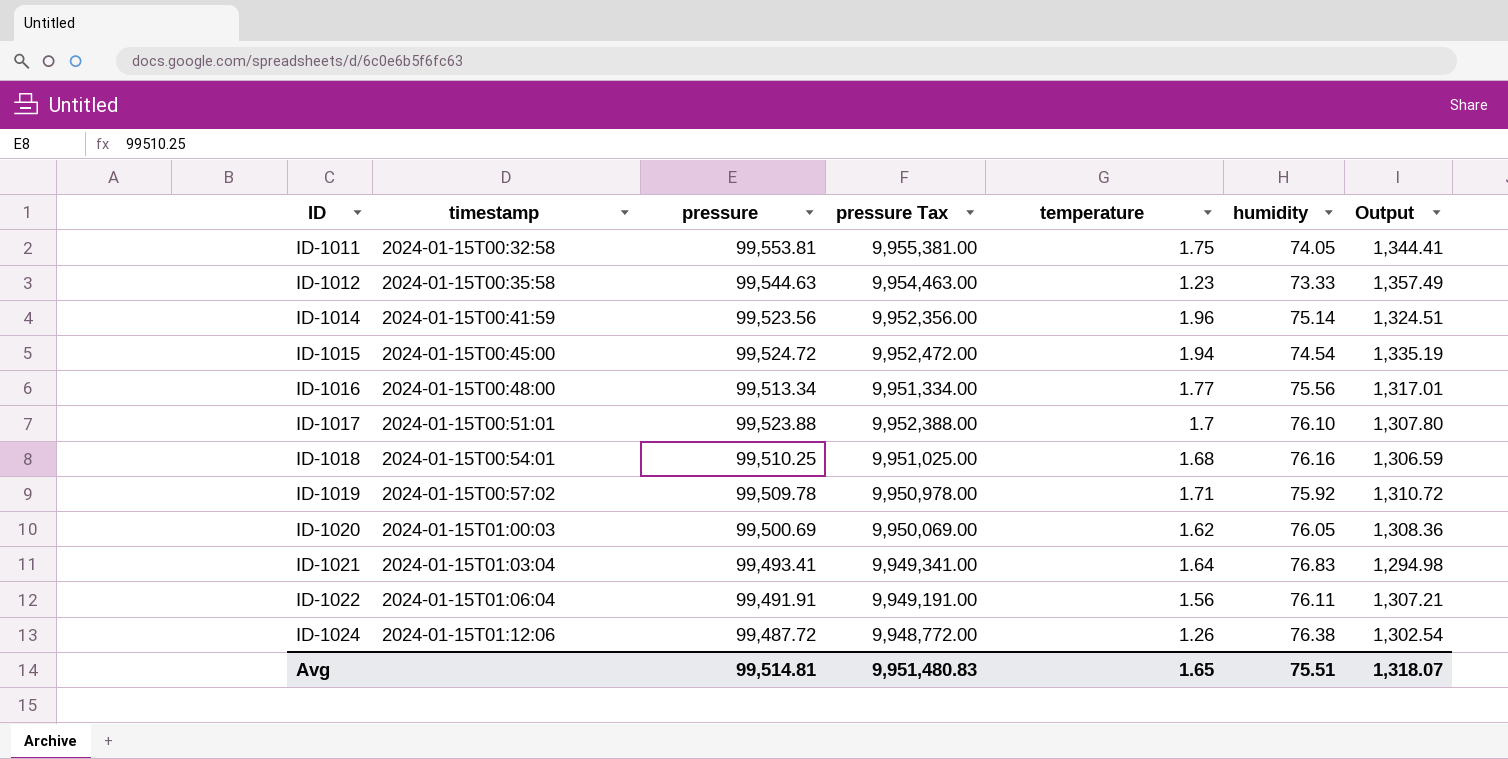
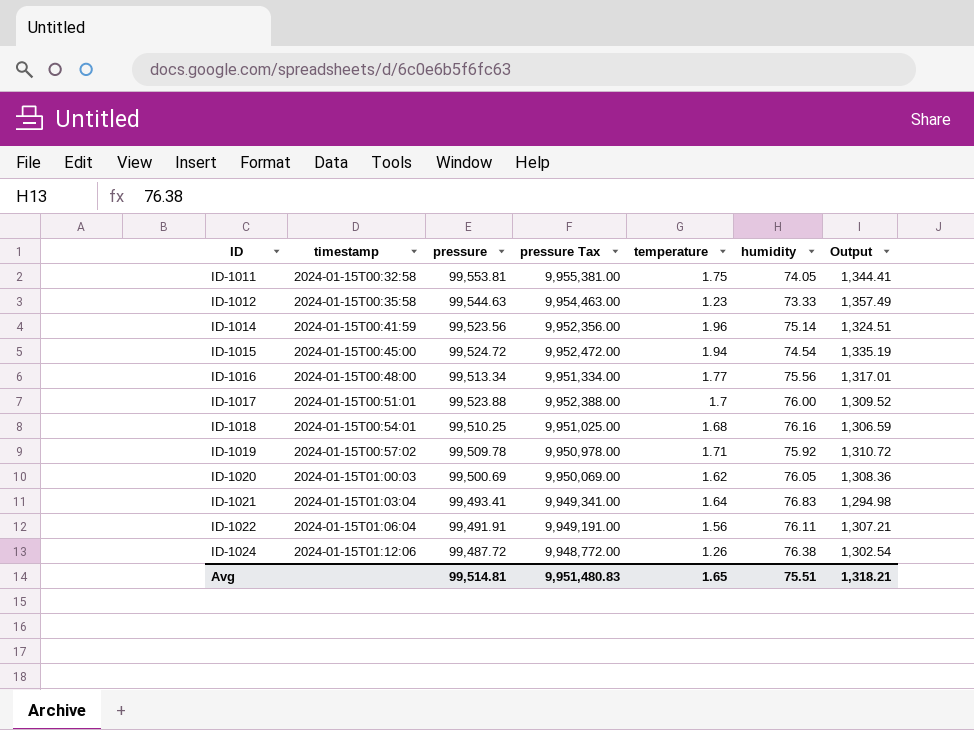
ID-1017 | humidity: 76.10 -> 76.00
ID-1017 | Output: 1,307.80 -> 1,309.52
Avg | Output: 1,318.07 -> 1,318.21

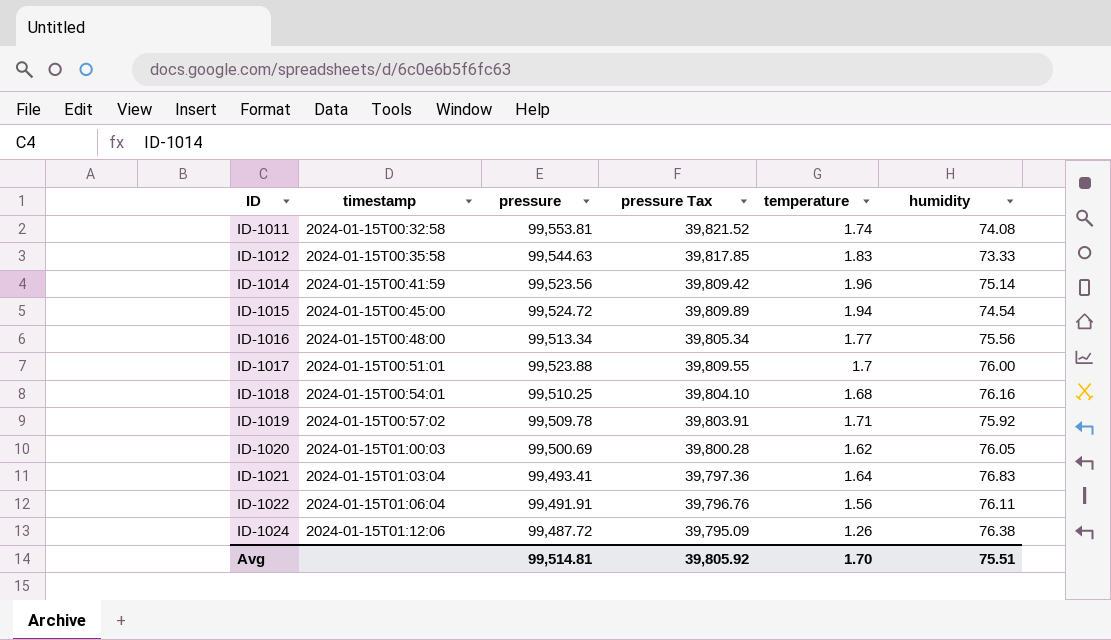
column Output | formula: [pressure] / [humidity] -> none
column pressure Tax | formula: [pressure] * 100 -> [pressure] * 0.4
ID-1011 | temperature: 1.75 -> 1.74
ID-1011 | humidity: 74.05 -> 74.08
ID-1012 | temperature: 1.23 -> 1.83
Avg | pressure Tax: 9,951,480.83 -> 39,805.92
Avg | temperature: 1.65 -> 1.70

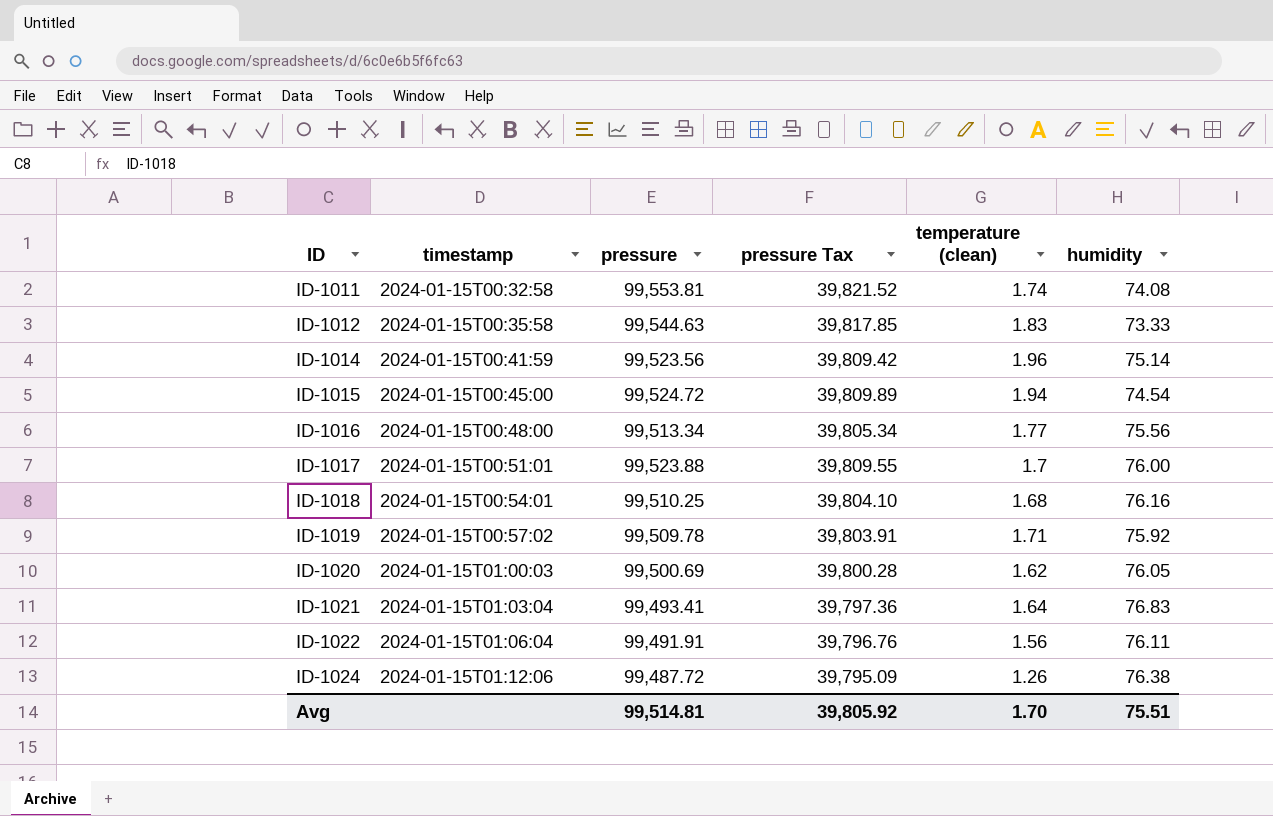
column name: temperature -> temperature (clean)

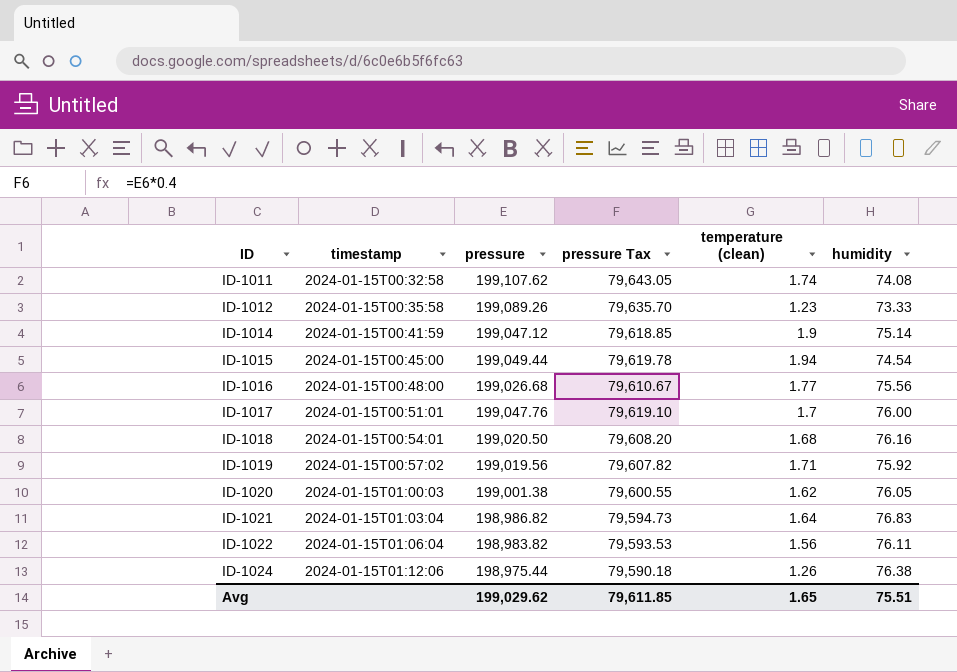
ID-1011 | pressure: 99,553.81 -> 199,107.62
ID-1011 | pressure Tax: 39,821.52 -> 79,643.05
ID-1012 | pressure: 99,544.63 -> 199,089.26
ID-1012 | pressure Tax: 39,817.85 -> 79,635.70
ID-1012 | temperature (clean): 1.83 -> 1.23
ID-1014 | pressure: 99,523.56 -> 199,047.12
ID-1014 | pressure Tax: 39,809.42 -> 79,618.85
ID-1014 | temperature (clean): 1.96 -> 1.9
ID-1015 | pressure: 99,524.72 -> 199,049.44
ID-1015 | pressure Tax: 39,809.89 -> 79,619.78
ID-1016 | pressure: 99,513.34 -> 199,026.68
ID-1016 | pressure Tax: 39,805.34 -> 79,610.67
ID-1017 | pressure: 99,523.88 -> 199,047.76
ID-1017 | pressure Tax: 39,809.55 -> 79,619.10
ID-1018 | pressure: 99,510.25 -> 199,020.50
ID-1018 | pressure Tax: 39,804.10 -> 79,608.20
ID-1019 | pressure: 99,509.78 -> 199,019.56
ID-1019 | pressure Tax: 39,803.91 -> 79,607.82
ID-1020 | pressure: 99,500.69 -> 199,001.38
ID-1020 | pressure Tax: 39,800.28 -> 79,600.55
ID-1021 | pressure: 99,493.41 -> 198,986.82
ID-1021 | pressure Tax: 39,797.36 -> 79,594.73
ID-1022 | pressure: 99,491.91 -> 198,983.82
ID-1022 | pressure Tax: 39,796.76 -> 79,593.53
ID-1024 | pressure: 99,487.72 -> 198,975.44
ID-1024 | pressure Tax: 39,795.09 -> 79,590.18
Avg | pressure: 99,514.81 -> 199,029.62
Avg | pressure Tax: 39,805.92 -> 79,611.85
Avg | temperature (clean): 1.70 -> 1.65

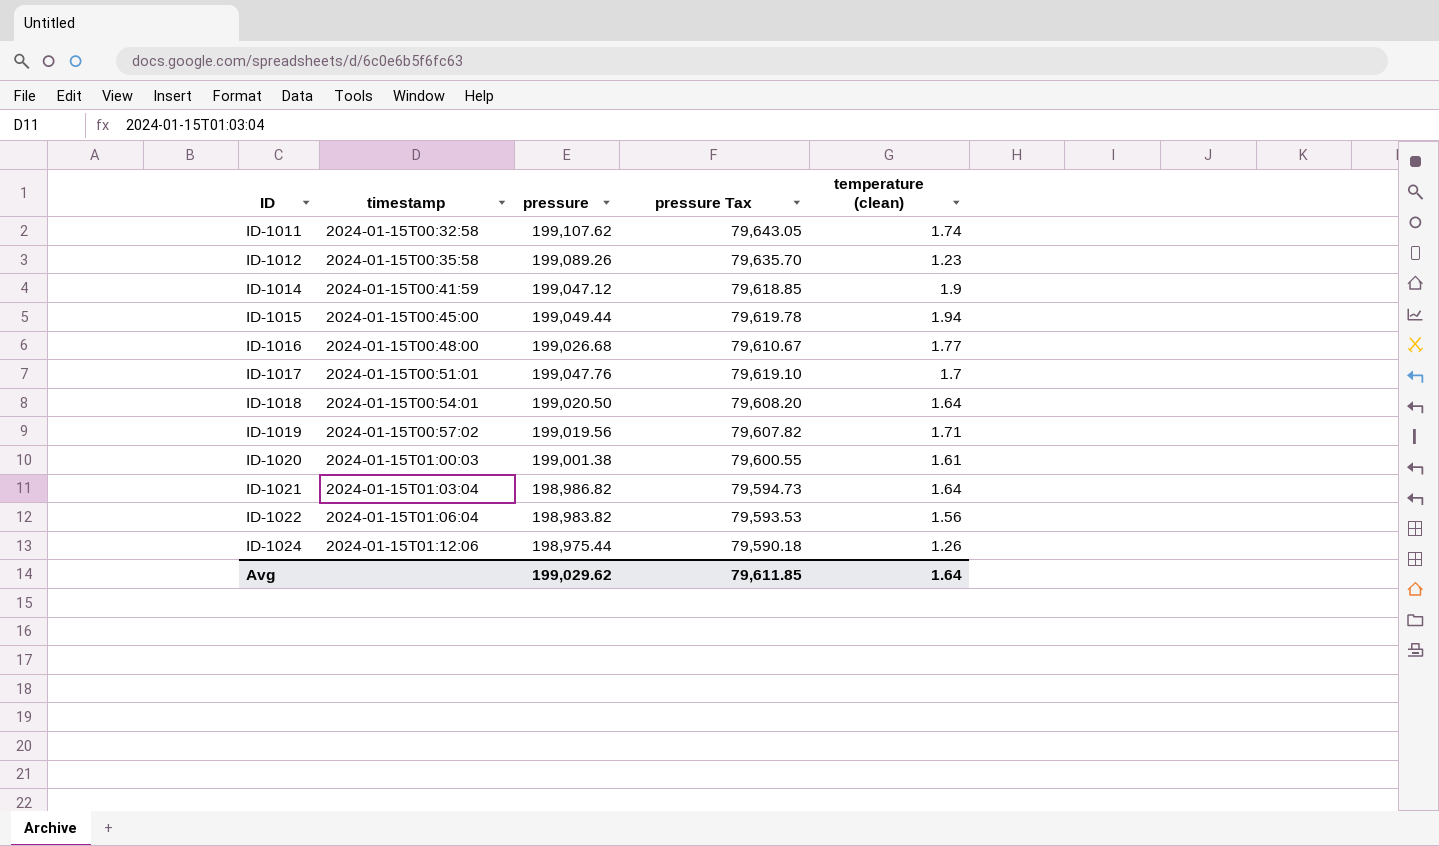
column humidity | position: 6 -> none
ID-1018 | temperature (clean): 1.68 -> 1.64
ID-1020 | temperature (clean): 1.62 -> 1.61
Avg | temperature (clean): 1.65 -> 1.64

